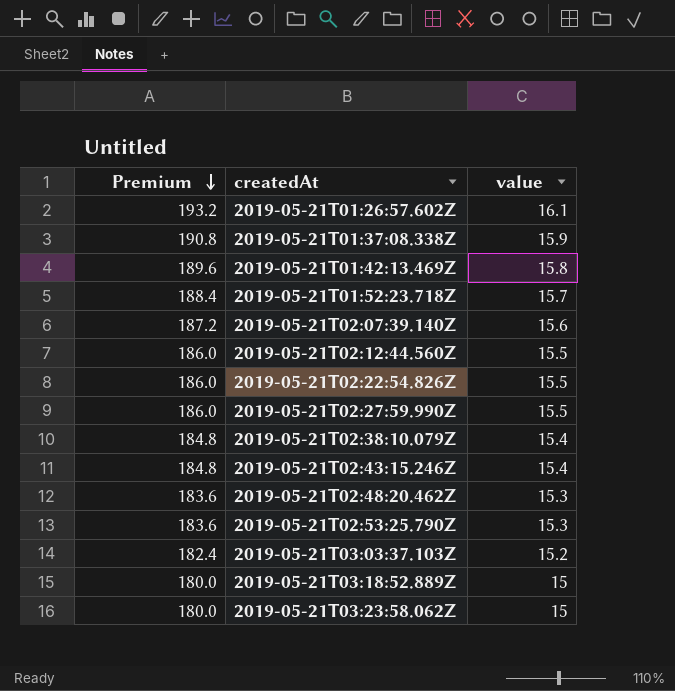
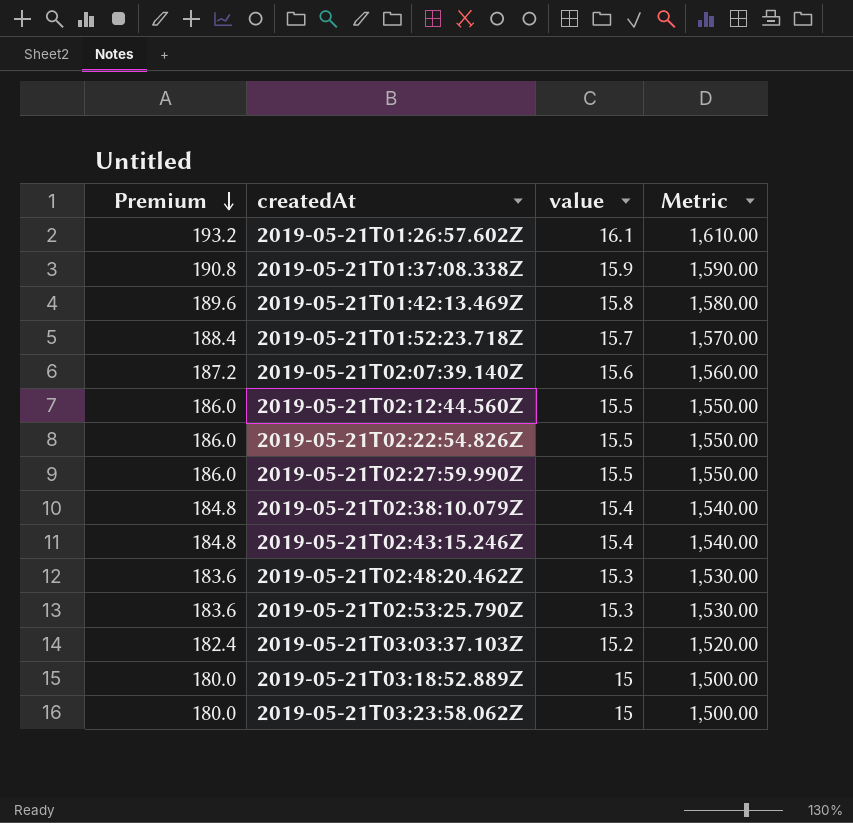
column Metric | formula: none -> [value] * 100

